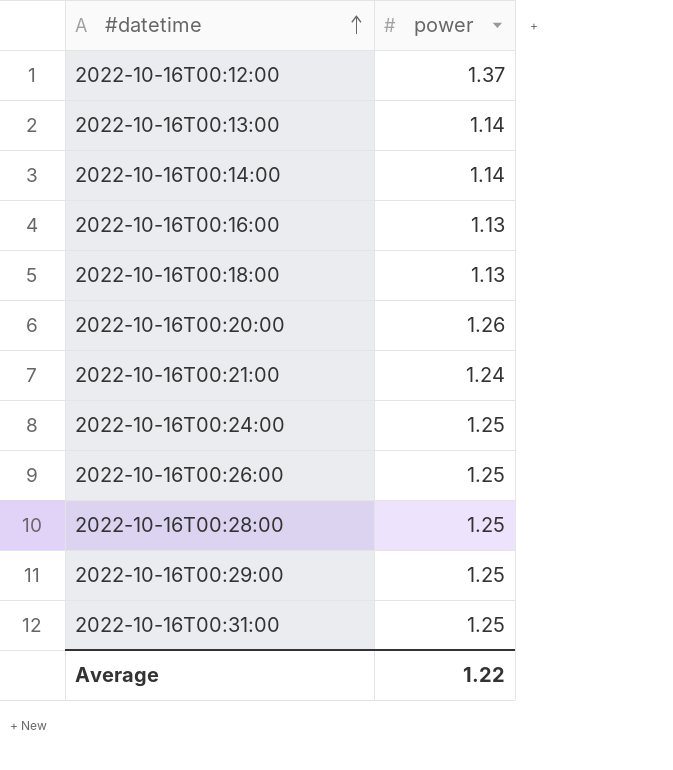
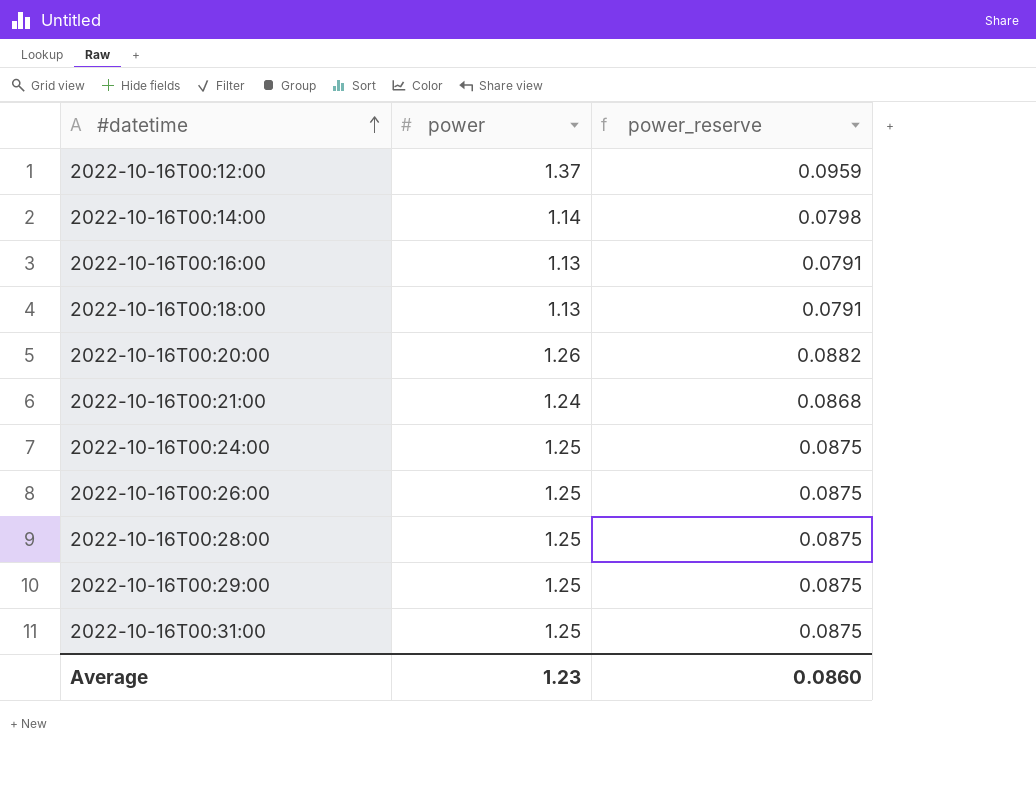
column power_reserve | formula: none -> [power] * 0.07
row 2022-10-16T00:13:00: 1.14 -> none
Average | power: 1.22 -> 1.23

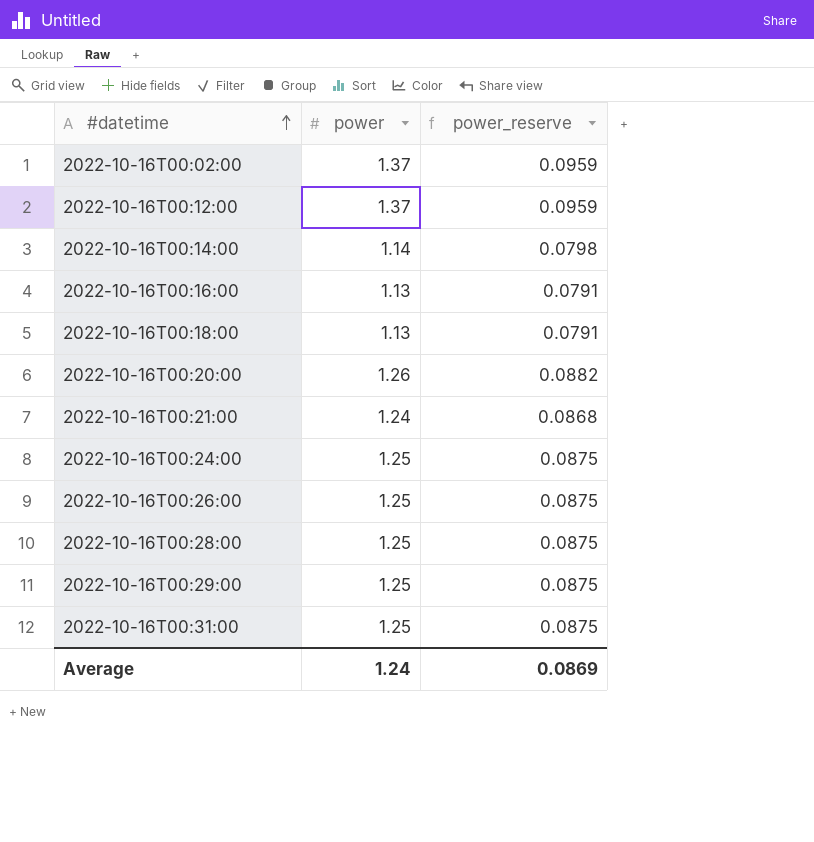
row 2022-10-16T00:02:00: none -> 1.37 | 0.0959
Average | power: 1.23 -> 1.24
Average | power_reserve: 0.0860 -> 0.0869

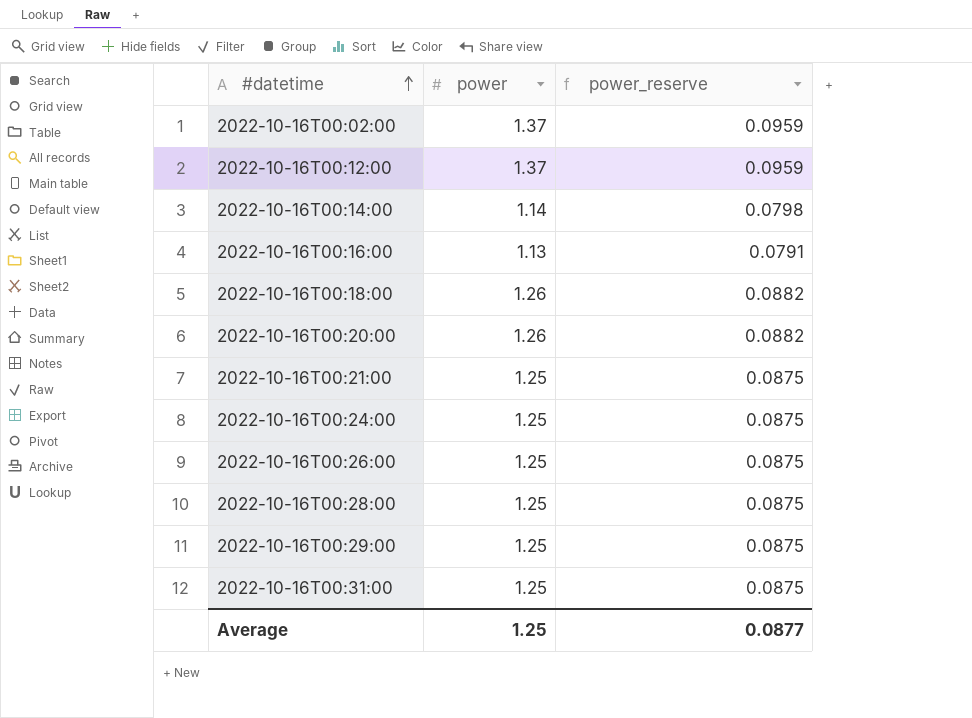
2022-10-16T00:18:00 | power: 1.13 -> 1.26
2022-10-16T00:18:00 | power_reserve: 0.0791 -> 0.0882
2022-10-16T00:21:00 | power: 1.24 -> 1.25
2022-10-16T00:21:00 | power_reserve: 0.0868 -> 0.0875
Average | power: 1.24 -> 1.25
Average | power_reserve: 0.0869 -> 0.0877

